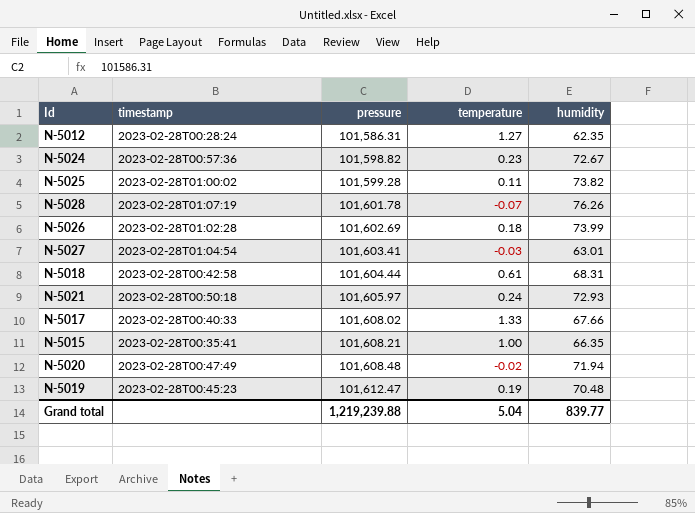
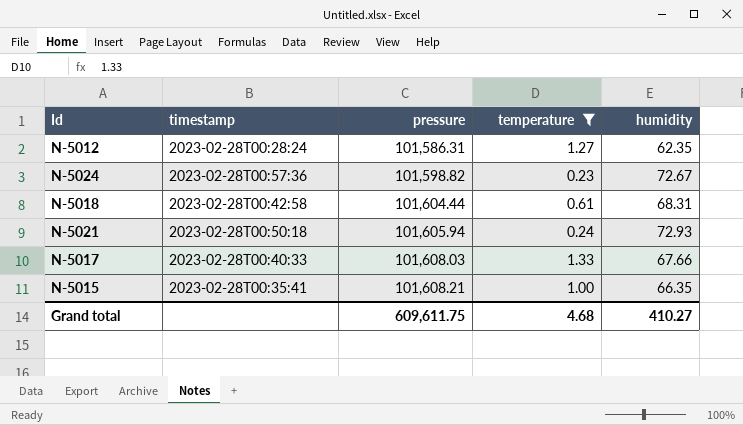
filter: none -> temperature >= 0.23
N-5021 | pressure: 101,605.97 -> 101,605.94
N-5017 | pressure: 101,608.02 -> 101,608.03
Grand total | pressure: 1,219,239.88 -> 609,611.75
Grand total | temperature: 5.04 -> 4.68
Grand total | humidity: 839.77 -> 410.27

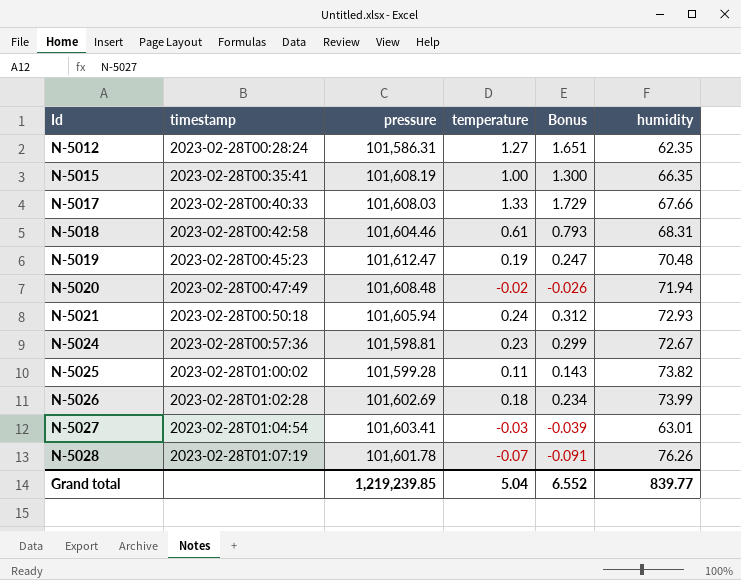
filter: temperature >= 0.23 -> none
row order: pressure ascending -> Id ascending
column Bonus | formula: none -> [temperature] * 1.3
N-5015 | pressure: 101,608.21 -> 101,608.19
N-5018 | pressure: 101,604.44 -> 101,604.46
N-5024 | pressure: 101,598.82 -> 101,598.81
Grand total | pressure: 609,611.75 -> 1,219,239.85
Grand total | temperature: 4.68 -> 5.04
Grand total | humidity: 410.27 -> 839.77

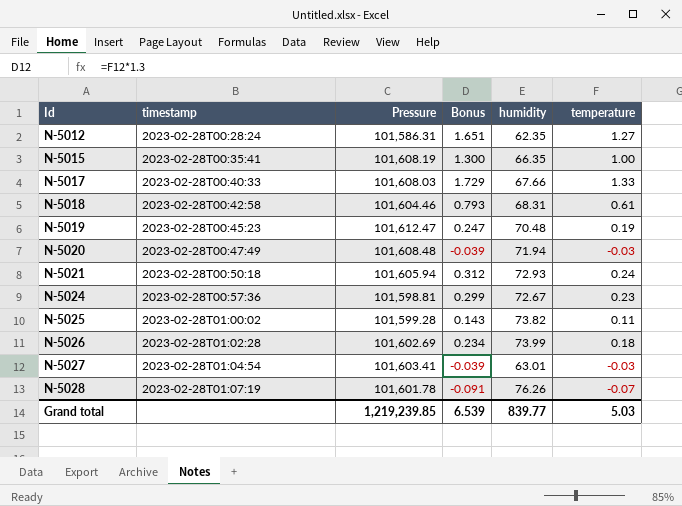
column name: pressure -> Pressure
column temperature | position: 4 -> 6
N-5020 | Bonus: -0.026 -> -0.039
N-5020 | temperature: -0.02 -> -0.03
Grand total | Bonus: 6.552 -> 6.539
Grand total | temperature: 5.04 -> 5.03

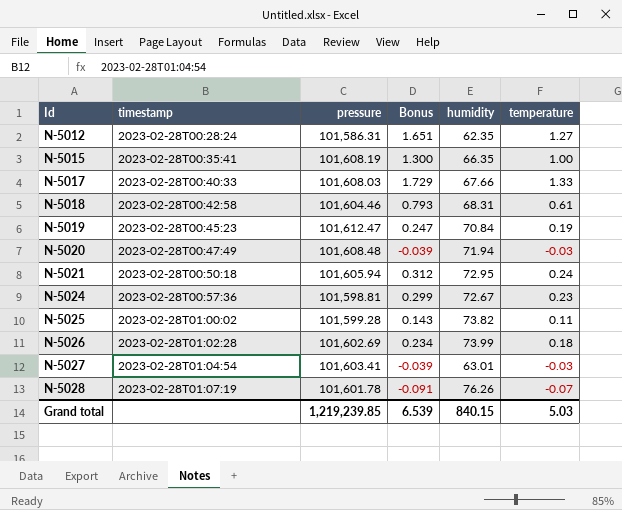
column name: Pressure -> pressure
N-5019 | humidity: 70.48 -> 70.84
N-5021 | humidity: 72.93 -> 72.95
Grand total | humidity: 839.77 -> 840.15

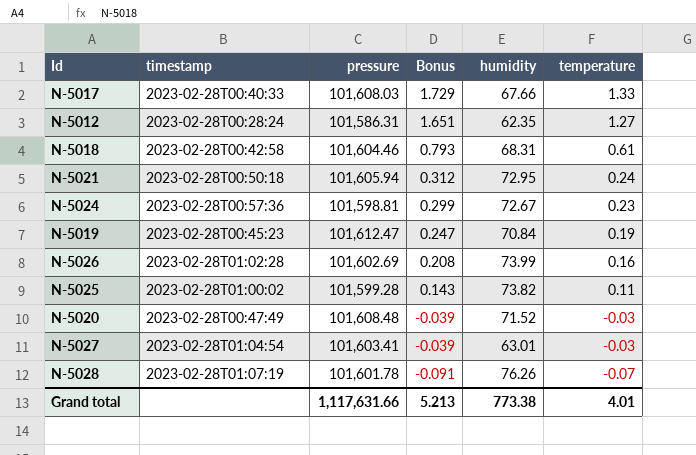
row order: Id ascending -> Bonus descending
row N-5015: 2023-02-28T00:35:41 | 101,608.19 | 1.300 | 66.35 | 1.00 -> none
N-5026 | Bonus: 0.234 -> 0.208
N-5026 | temperature: 0.18 -> 0.16
N-5020 | humidity: 71.94 -> 71.52
Grand total | pressure: 1,219,239.85 -> 1,117,631.66
Grand total | Bonus: 6.539 -> 5.213
Grand total | humidity: 840.15 -> 773.38
Grand total | temperature: 5.03 -> 4.01

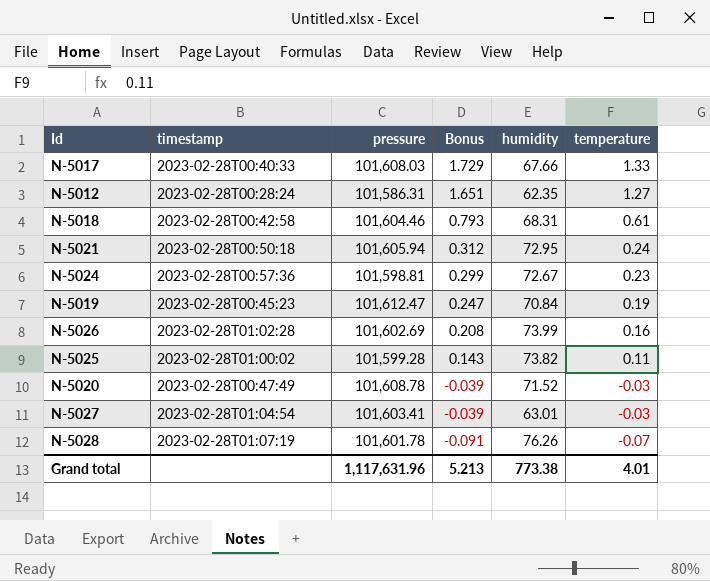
N-5020 | pressure: 101,608.48 -> 101,608.78
Grand total | pressure: 1,117,631.66 -> 1,117,631.96

